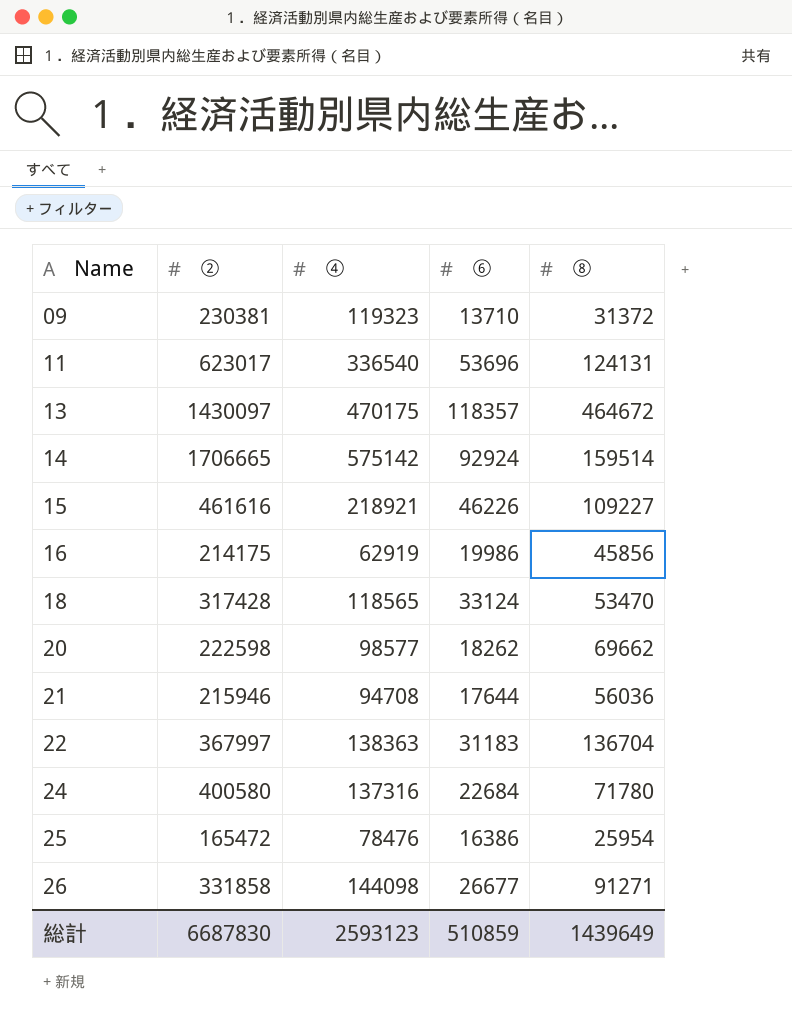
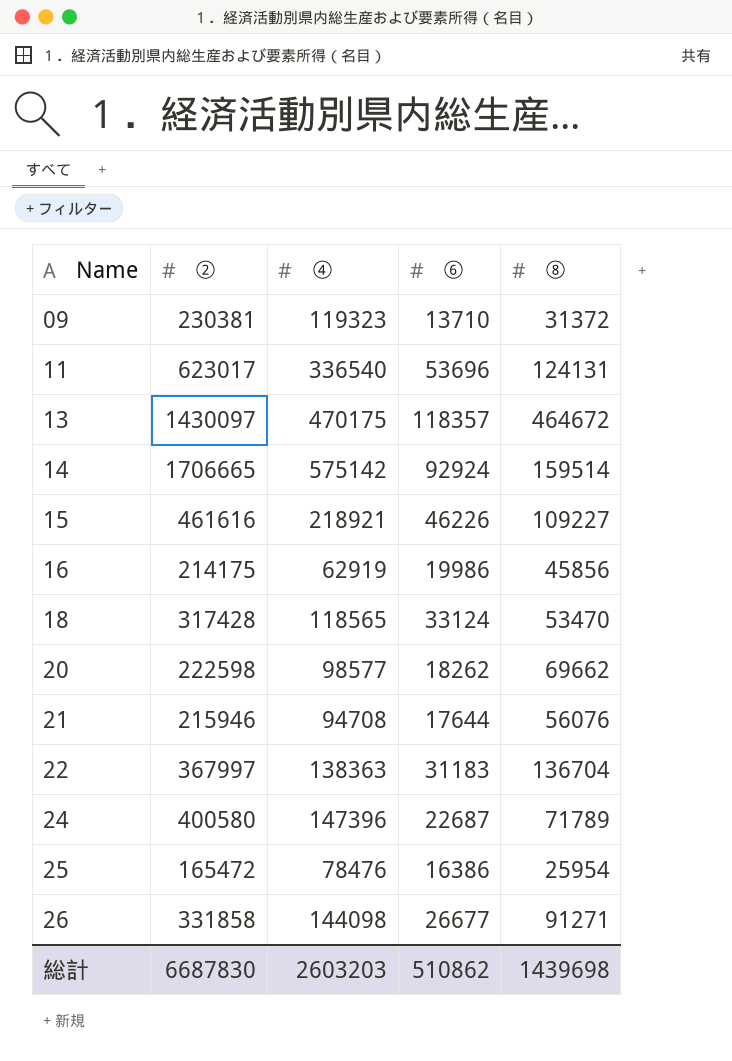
21 | ⑧: 56036 -> 56076
24 | ④: 137316 -> 147396
24 | ⑥: 22684 -> 22687
24 | ⑧: 71780 -> 71789
総計 | ④: 2593123 -> 2603203
総計 | ⑥: 510859 -> 510862
総計 | ⑧: 1439649 -> 1439698

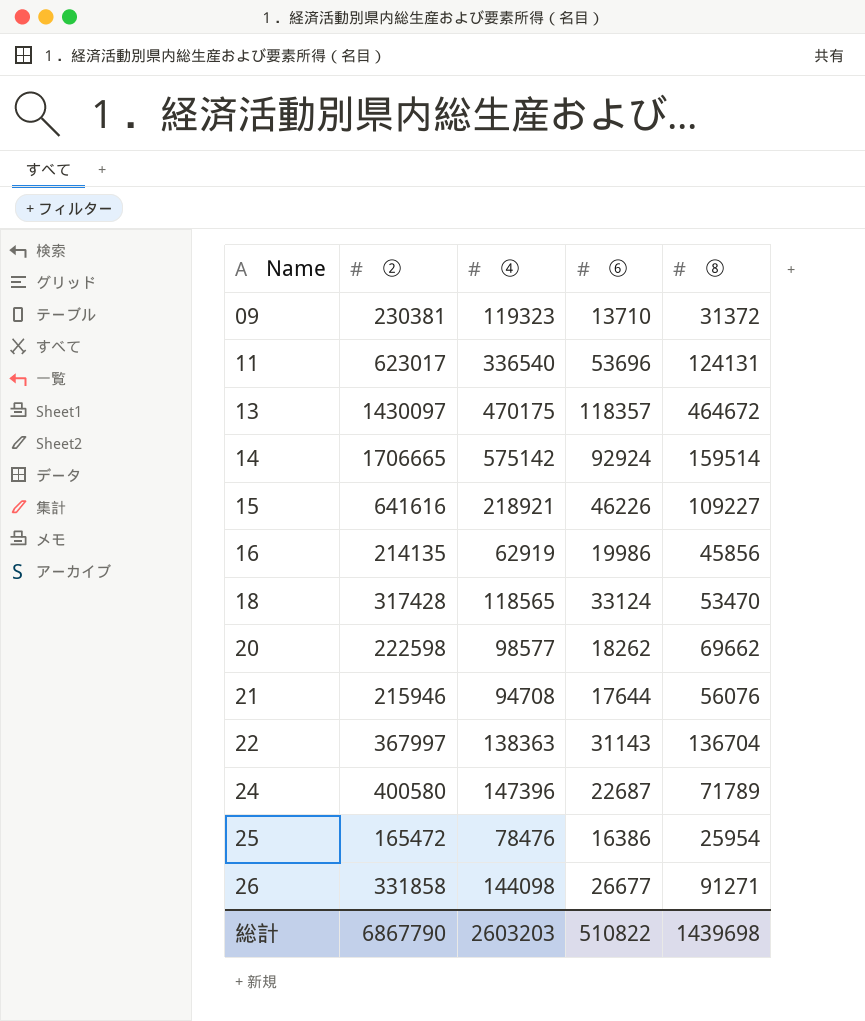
15 | ②: 461616 -> 641616
16 | ②: 214175 -> 214135
22 | ⑥: 31183 -> 31143
総計 | ②: 6687830 -> 6867790
総計 | ⑥: 510862 -> 510822

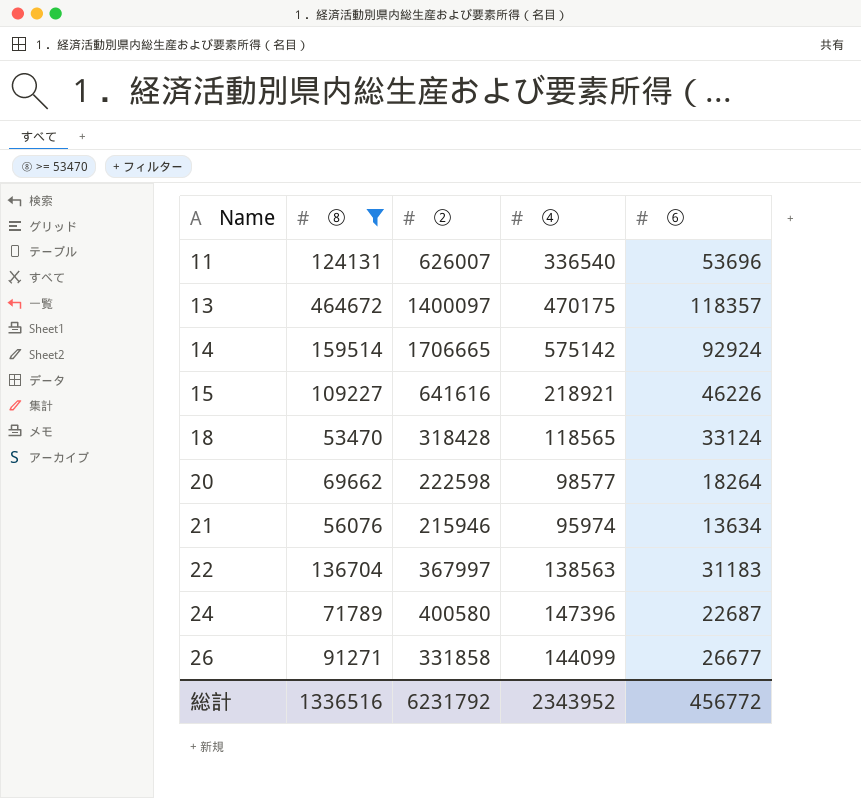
filter: none -> ⑧ >= 53470
column ⑧ | position: 5 -> 2
11 | ②: 623017 -> 626007
13 | ②: 1430097 -> 1400097
18 | ②: 317428 -> 318428
20 | ⑥: 18262 -> 18264
21 | ④: 94708 -> 95974
21 | ⑥: 17644 -> 13634
22 | ④: 138363 -> 138563
22 | ⑥: 31143 -> 31183
26 | ④: 144098 -> 144099
総計 | ⑧: 1439698 -> 1336516
総計 | ②: 6867790 -> 6231792
総計 | ④: 2603203 -> 2343952
総計 | ⑥: 510822 -> 456772

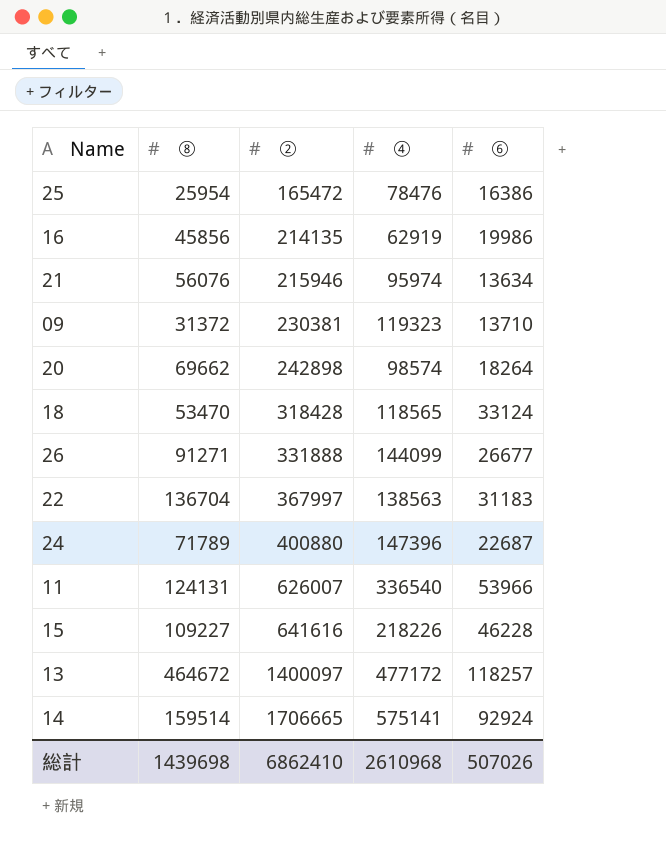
filter: ⑧ >= 53470 -> none
row order: Name ascending -> ② ascending
20 | ②: 222598 -> 242898
20 | ④: 98577 -> 98574
26 | ②: 331858 -> 331888
24 | ②: 400580 -> 400880
11 | ⑥: 53696 -> 53966
15 | ④: 218921 -> 218226
15 | ⑥: 46226 -> 46228
13 | ④: 470175 -> 477172
13 | ⑥: 118357 -> 118257
14 | ④: 575142 -> 575141
総計 | ⑧: 1336516 -> 1439698
総計 | ②: 6231792 -> 6862410
総計 | ④: 2343952 -> 2610968
総計 | ⑥: 456772 -> 507026

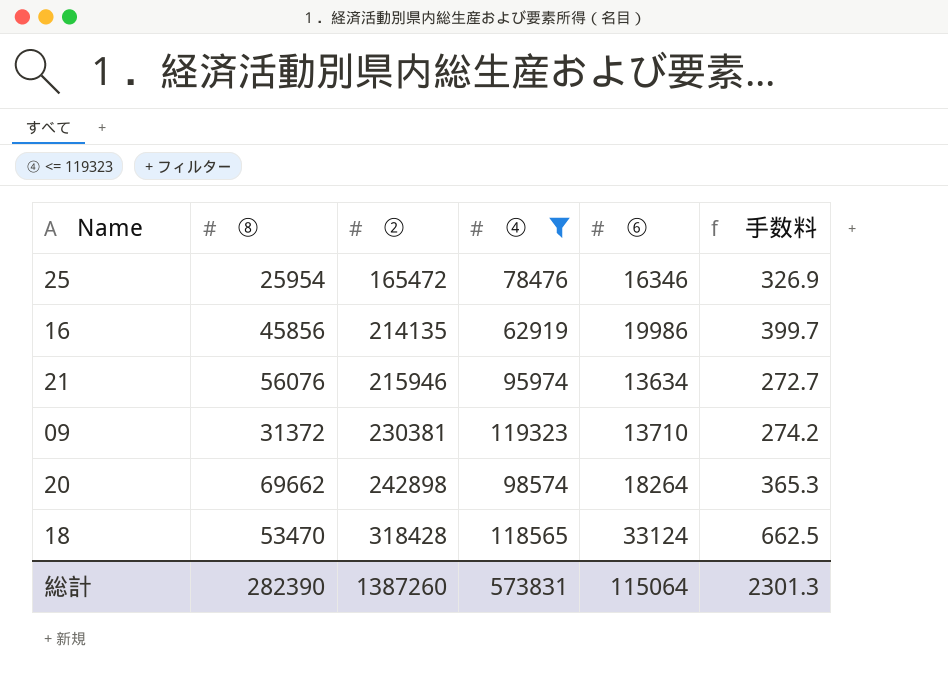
filter: none -> ④ <= 119323
column 手数料 | formula: none -> [⑥] * 0.02
25 | ⑥: 16386 -> 16346
総計 | ⑧: 1439698 -> 282390
総計 | ②: 6862410 -> 1387260
総計 | ④: 2610968 -> 573831
総計 | ⑥: 507026 -> 115064

